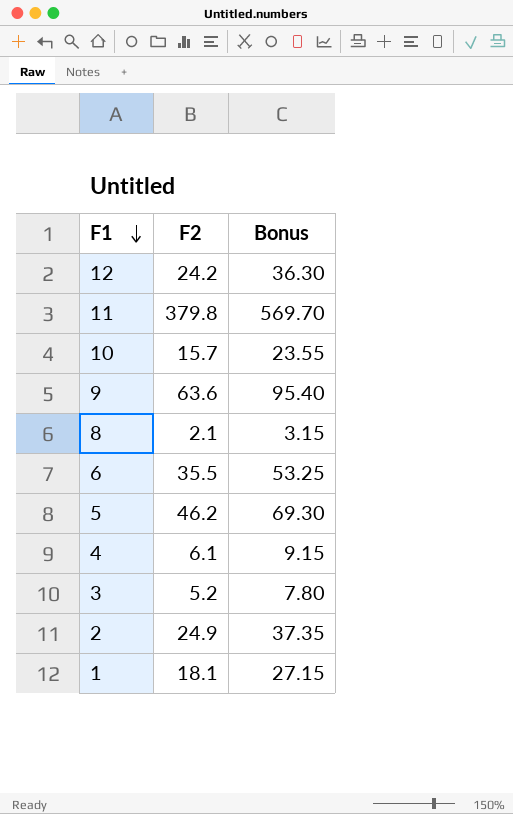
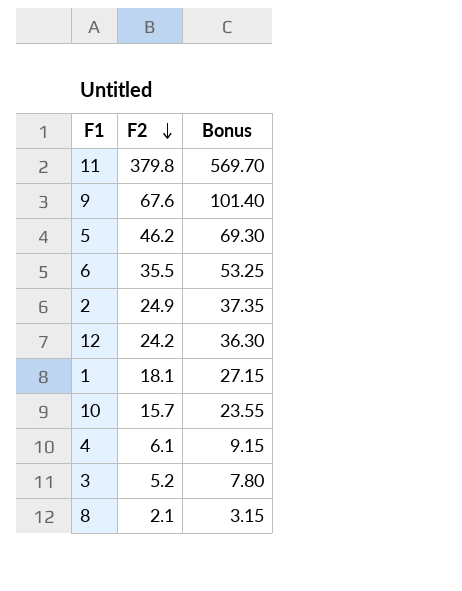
row order: F1 descending -> F2 descending
9 | F2: 63.6 -> 67.6
9 | Bonus: 95.40 -> 101.40

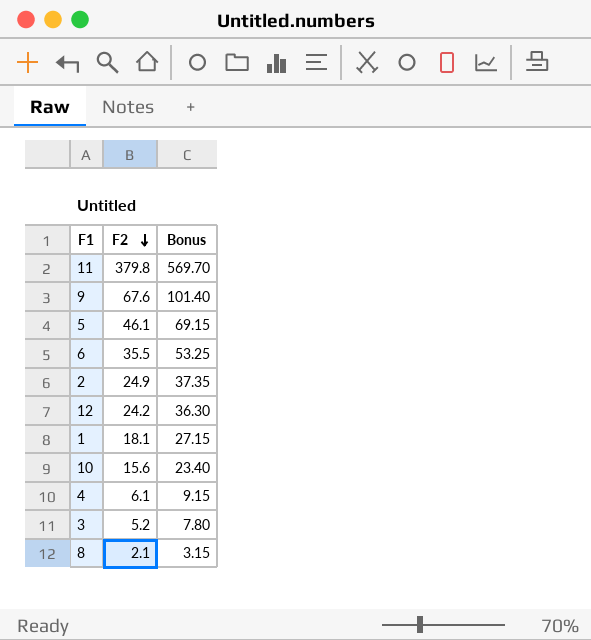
5 | F2: 46.2 -> 46.1
5 | Bonus: 69.30 -> 69.15
10 | F2: 15.7 -> 15.6
10 | Bonus: 23.55 -> 23.40

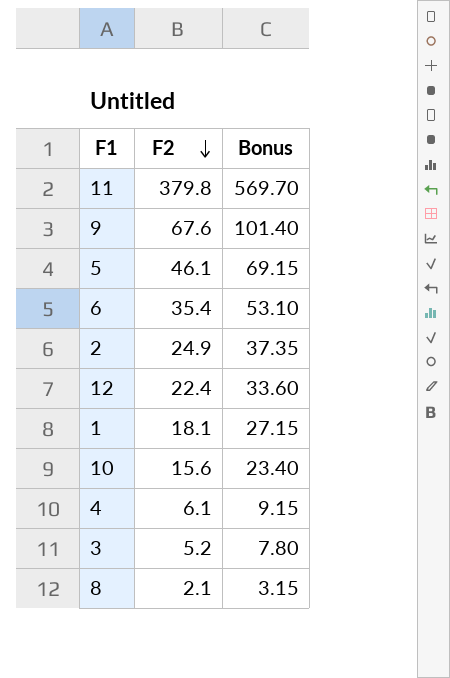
6 | F2: 35.5 -> 35.4
6 | Bonus: 53.25 -> 53.10
12 | F2: 24.2 -> 22.4
12 | Bonus: 36.30 -> 33.60

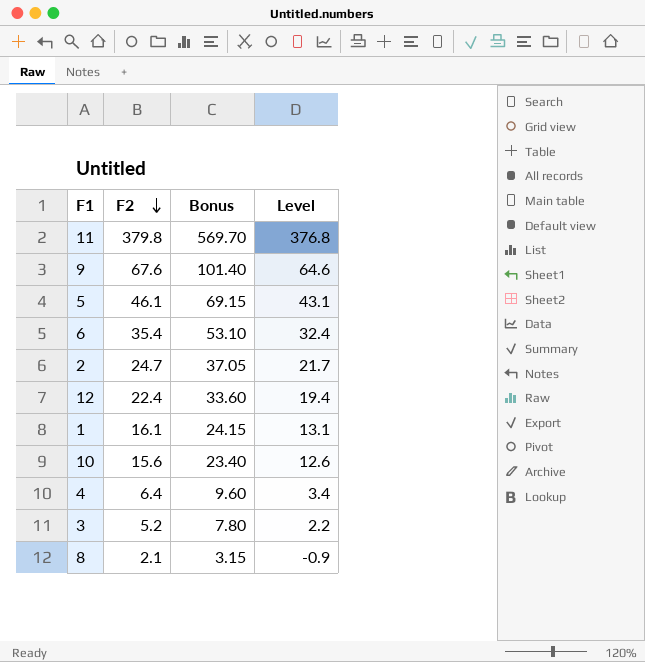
column Level | formula: none -> [F2] - 3
2 | F2: 24.9 -> 24.7
2 | Bonus: 37.35 -> 37.05
1 | F2: 18.1 -> 16.1
1 | Bonus: 27.15 -> 24.15
4 | F2: 6.1 -> 6.4
4 | Bonus: 9.15 -> 9.60

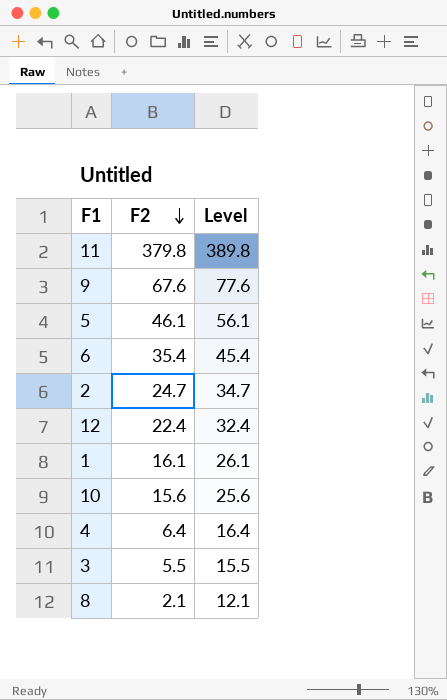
column Bonus | formula: [F2] * 1.5 -> none
column Level | formula: [F2] - 3 -> [F2] + 10
3 | F2: 5.2 -> 5.5

